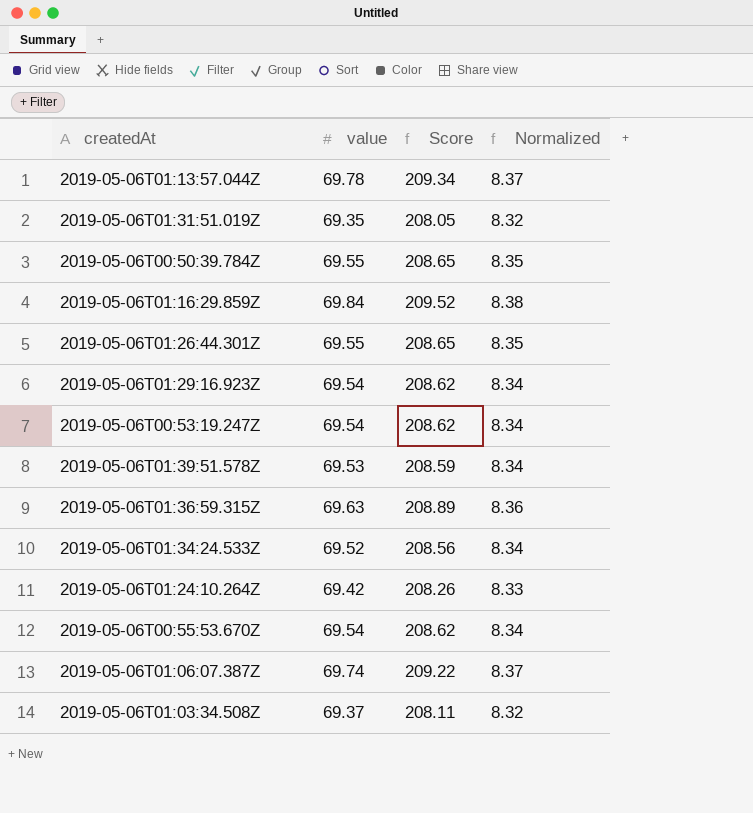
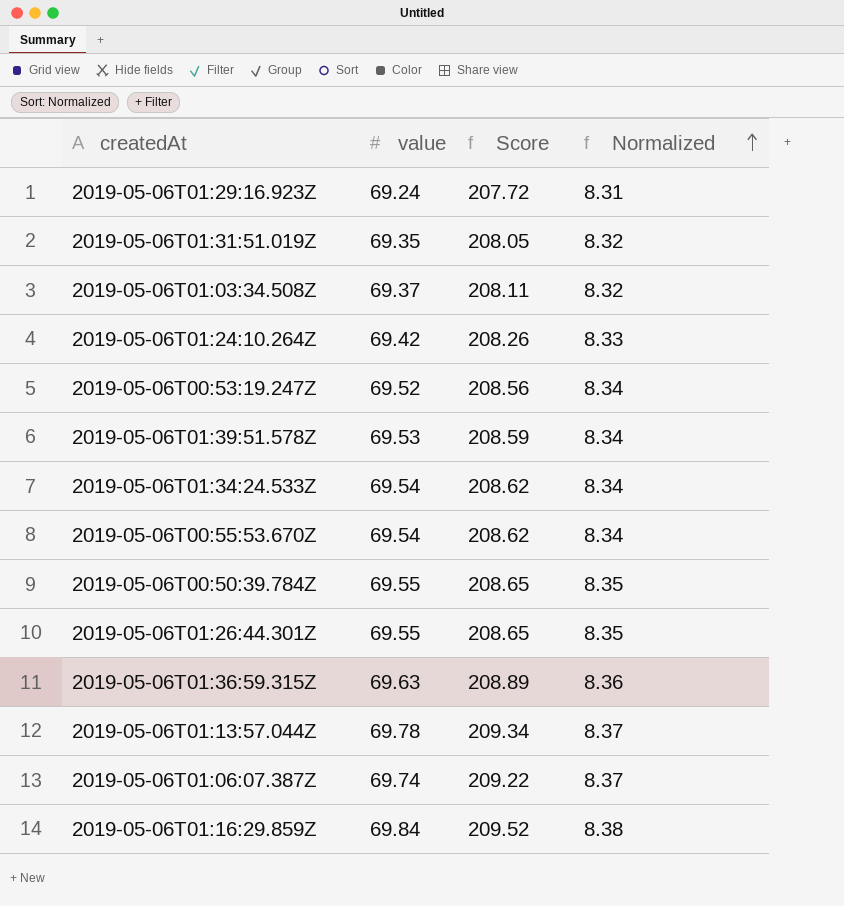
row order: none -> Normalized ascending
2019-05-06T01:29:16.923Z | value: 69.54 -> 69.24
2019-05-06T01:29:16.923Z | Score: 208.62 -> 207.72
2019-05-06T01:29:16.923Z | Normalized: 8.34 -> 8.31
2019-05-06T00:53:19.247Z | value: 69.54 -> 69.52
2019-05-06T00:53:19.247Z | Score: 208.62 -> 208.56
2019-05-06T01:34:24.533Z | value: 69.52 -> 69.54
2019-05-06T01:34:24.533Z | Score: 208.56 -> 208.62

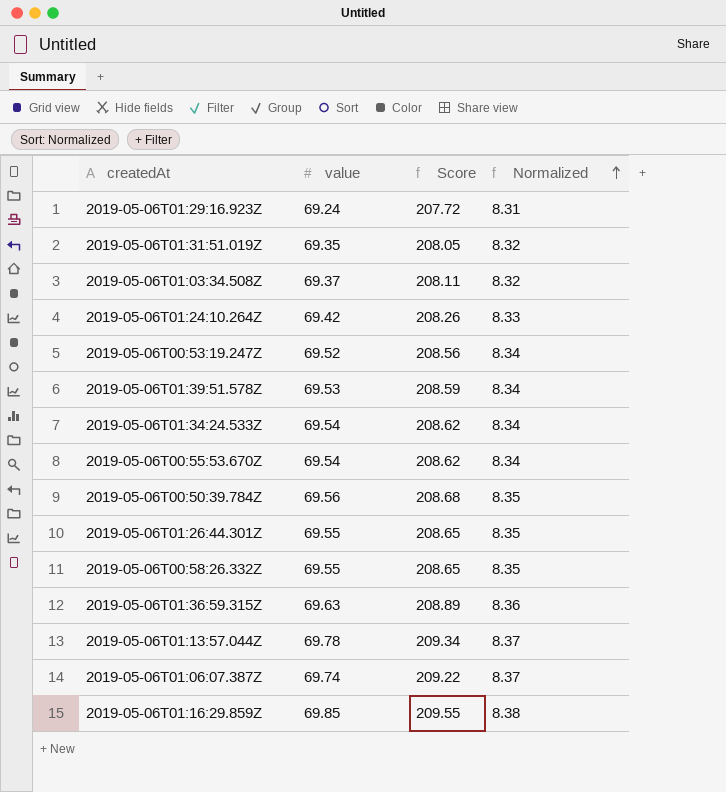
2019-05-06T00:50:39.784Z | value: 69.55 -> 69.56
2019-05-06T00:50:39.784Z | Score: 208.65 -> 208.68
row 2019-05-06T00:58:26.332Z: none -> 69.55 | 208.65 | 8.35
2019-05-06T01:16:29.859Z | value: 69.84 -> 69.85
2019-05-06T01:16:29.859Z | Score: 209.52 -> 209.55

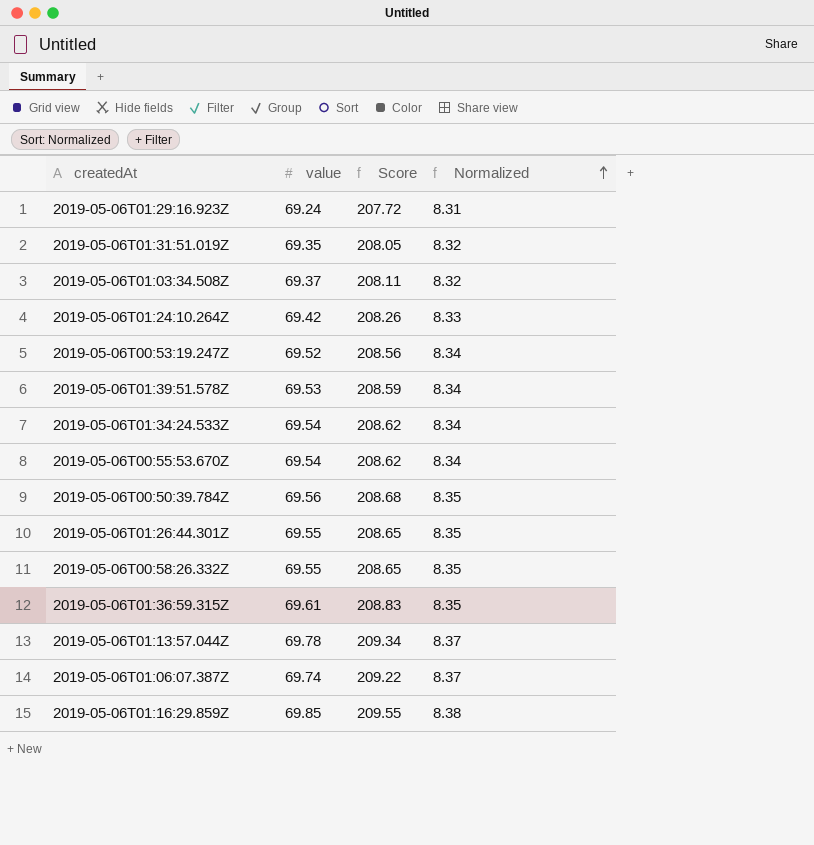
2019-05-06T01:36:59.315Z | value: 69.63 -> 69.61
2019-05-06T01:36:59.315Z | Score: 208.89 -> 208.83
2019-05-06T01:36:59.315Z | Normalized: 8.36 -> 8.35

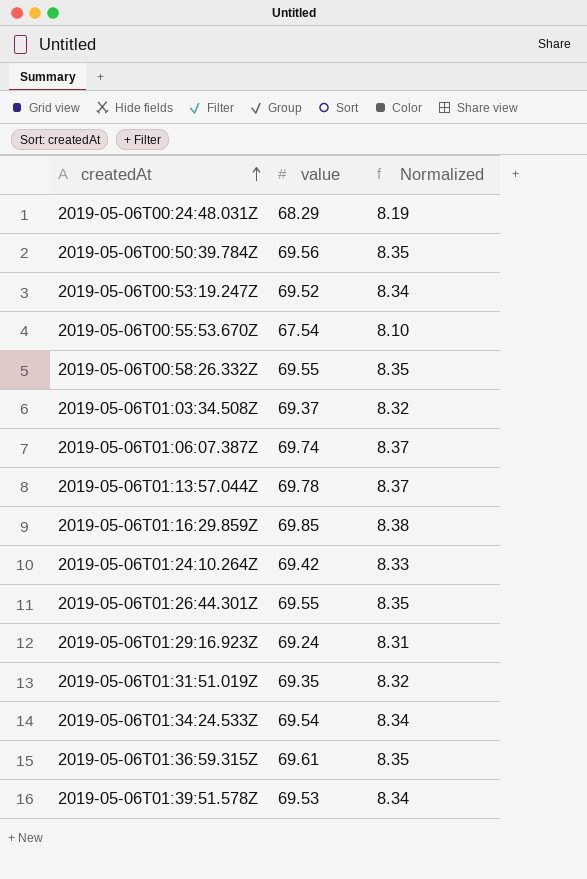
row order: Normalized ascending -> createdAt ascending
column Score | formula: [value] * 3 -> none
row 2019-05-06T00:24:48.031Z: none -> 68.29 | 8.19
2019-05-06T00:55:53.670Z | value: 69.54 -> 67.54
2019-05-06T00:55:53.670Z | Normalized: 8.34 -> 8.10

